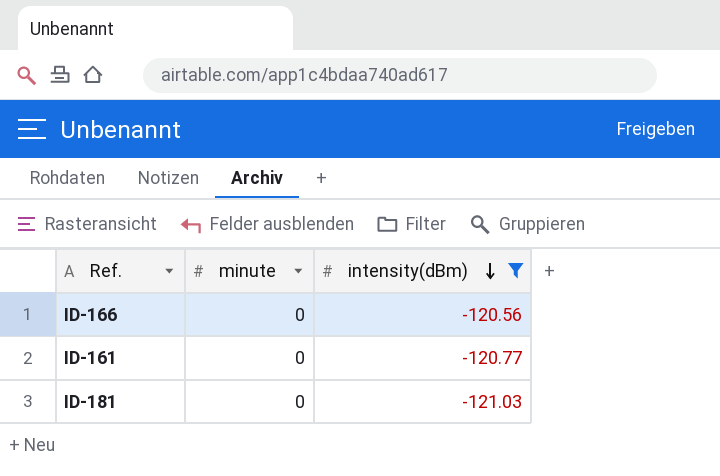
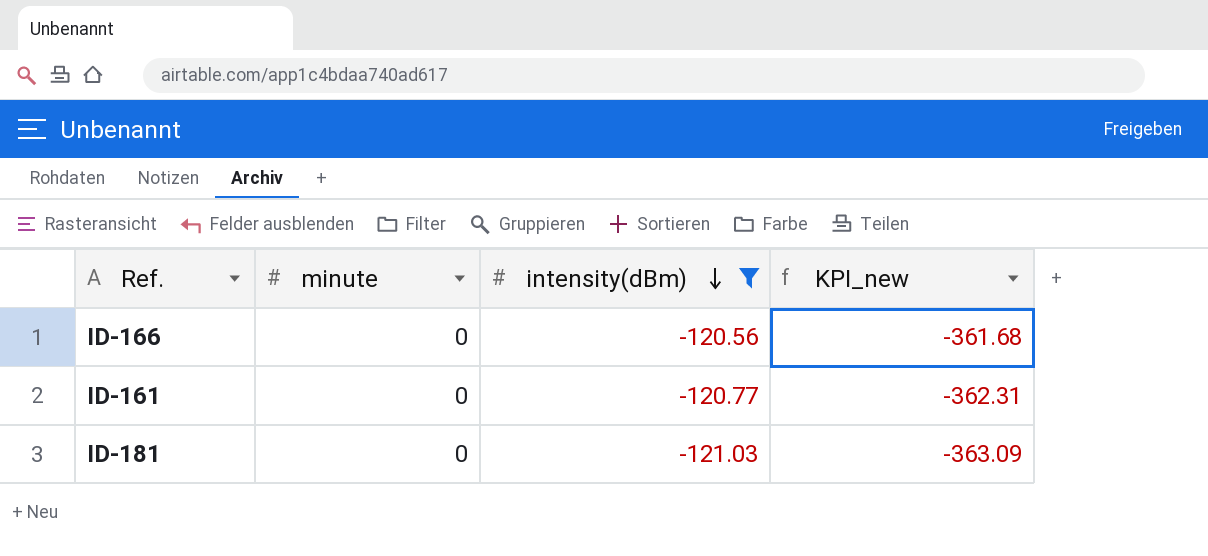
column KPI_new | formula: none -> [intensity(dBm)] * 3

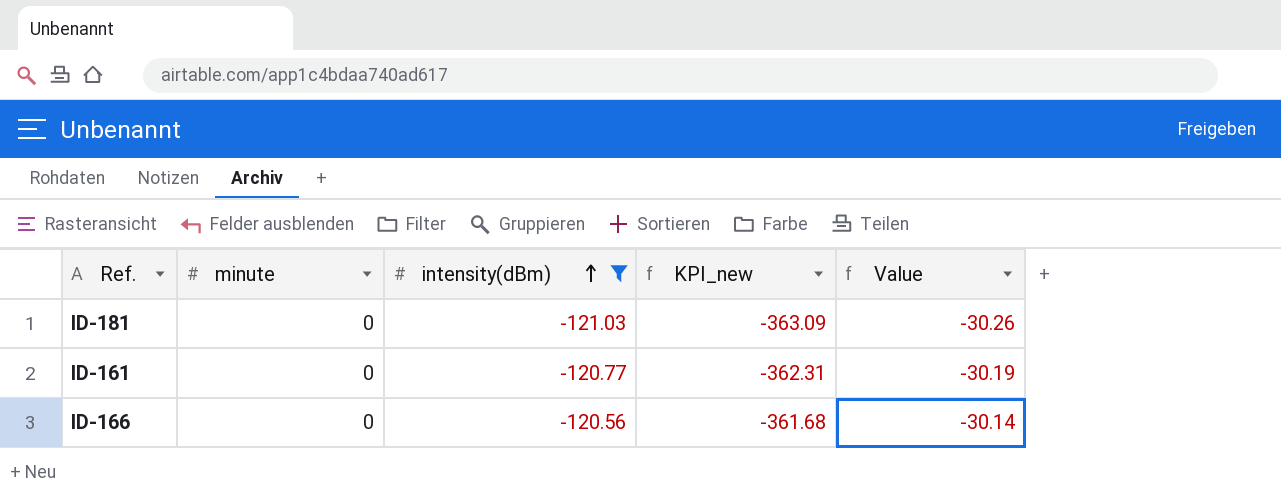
row order: intensity(dBm) descending -> intensity(dBm) ascending
column Value | formula: none -> [intensity(dBm)] * 0.25

